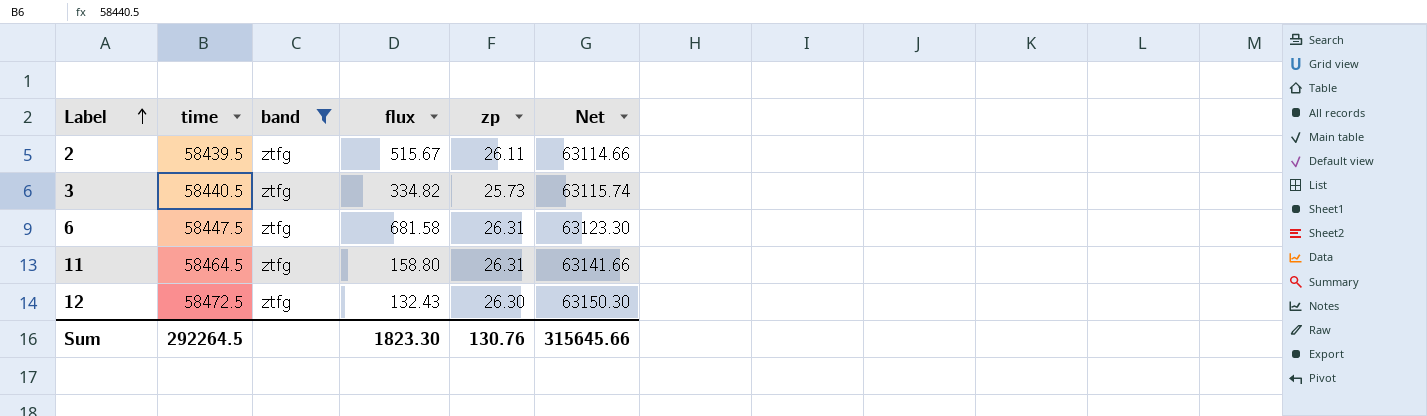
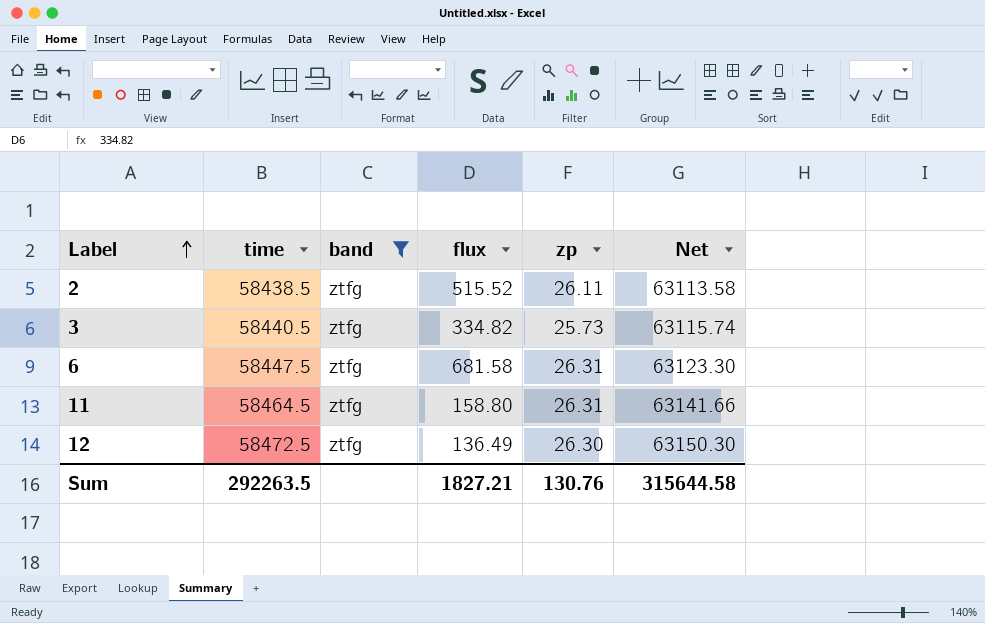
2 | time: 58439.5 -> 58438.5
2 | flux: 515.67 -> 515.52
2 | Net: 63114.66 -> 63113.58
12 | flux: 132.43 -> 136.49
Sum | time: 292264.5 -> 292263.5
Sum | flux: 1823.30 -> 1827.21
Sum | Net: 315645.66 -> 315644.58

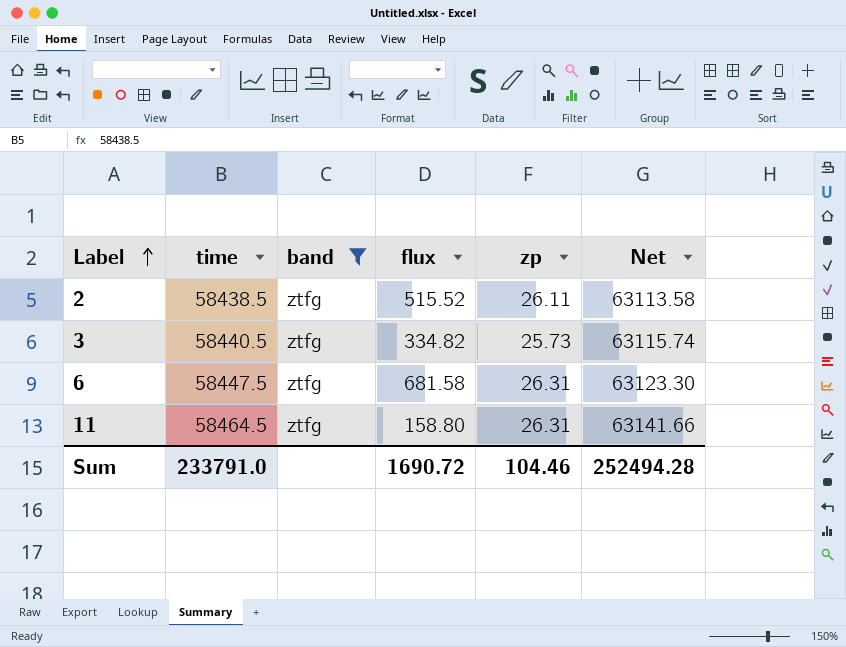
row 12: 58472.5 | ztfg | 136.49 | 26.30 | 63150.30 -> none
Sum | time: 292263.5 -> 233791.0
Sum | flux: 1827.21 -> 1690.72
Sum | zp: 130.76 -> 104.46
Sum | Net: 315644.58 -> 252494.28

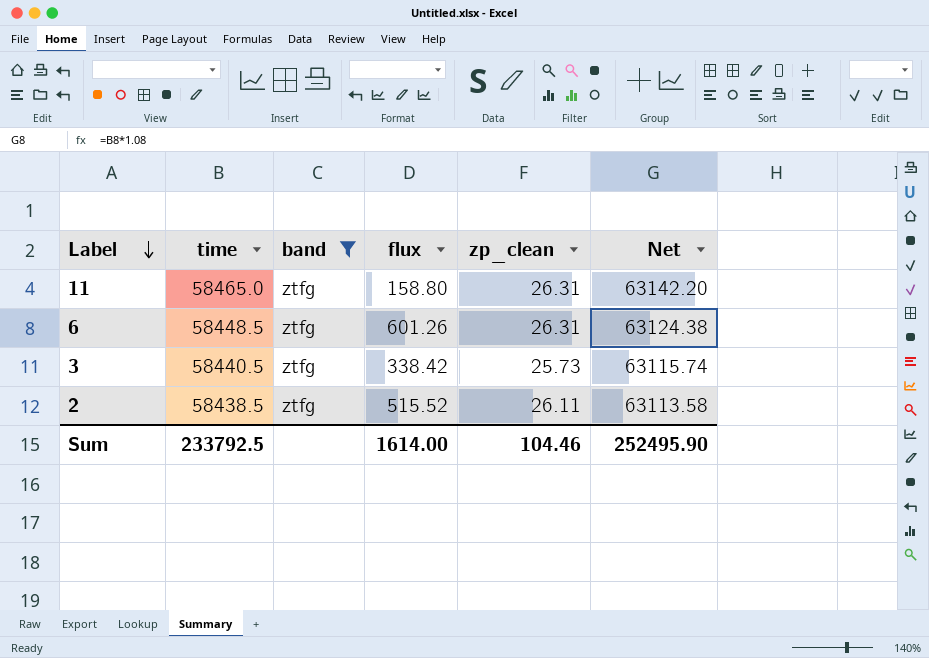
row order: Label ascending -> Label descending
column name: zp -> zp_clean
11 | time: 58464.5 -> 58465.0
11 | Net: 63141.66 -> 63142.20
6 | time: 58447.5 -> 58448.5
6 | flux: 681.58 -> 601.26
6 | Net: 63123.30 -> 63124.38
3 | flux: 334.82 -> 338.42
Sum | time: 233791.0 -> 233792.5
Sum | flux: 1690.72 -> 1614.00
Sum | Net: 252494.28 -> 252495.90

